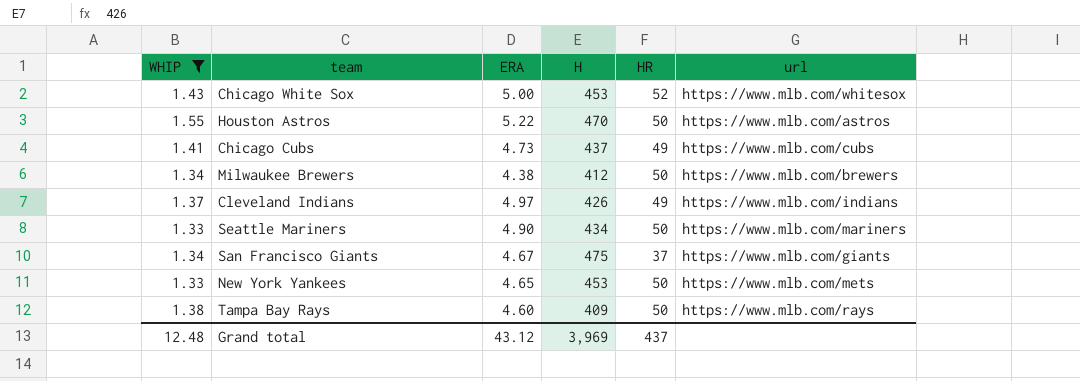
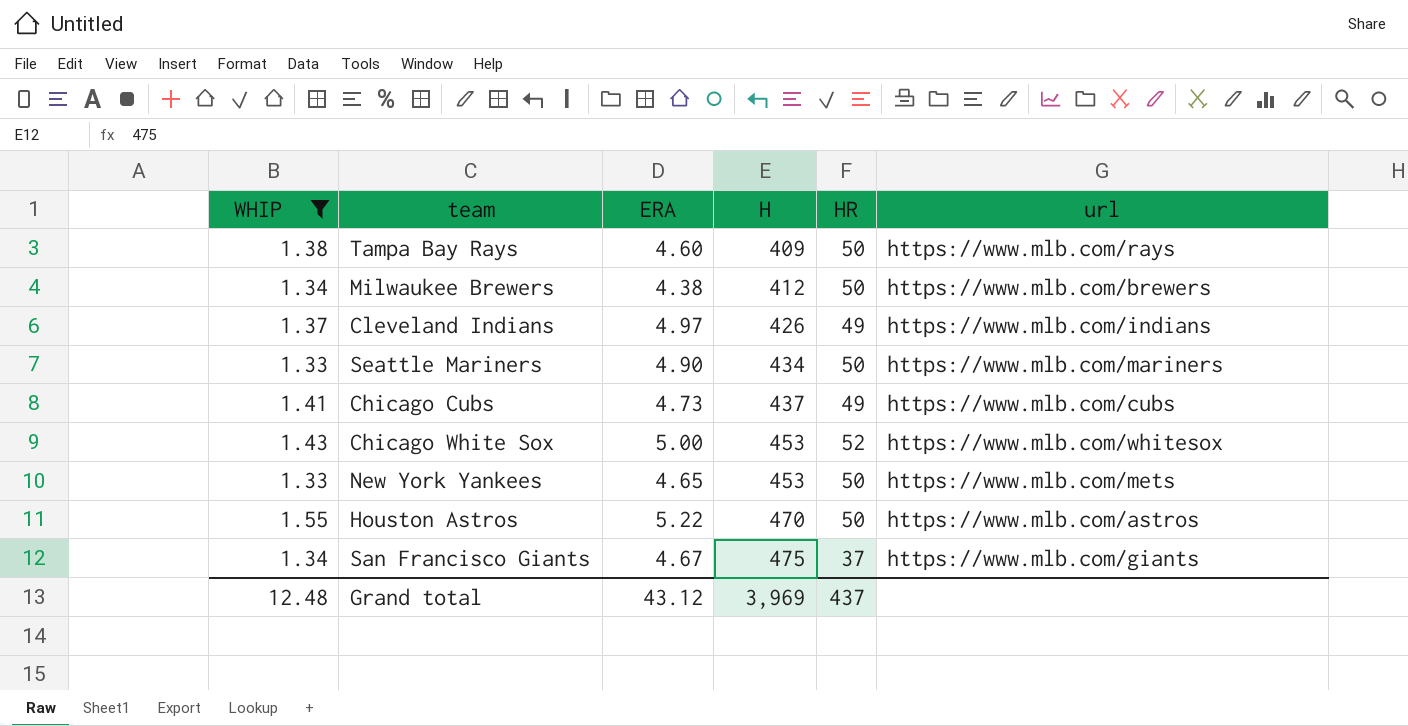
row order: none -> H ascending

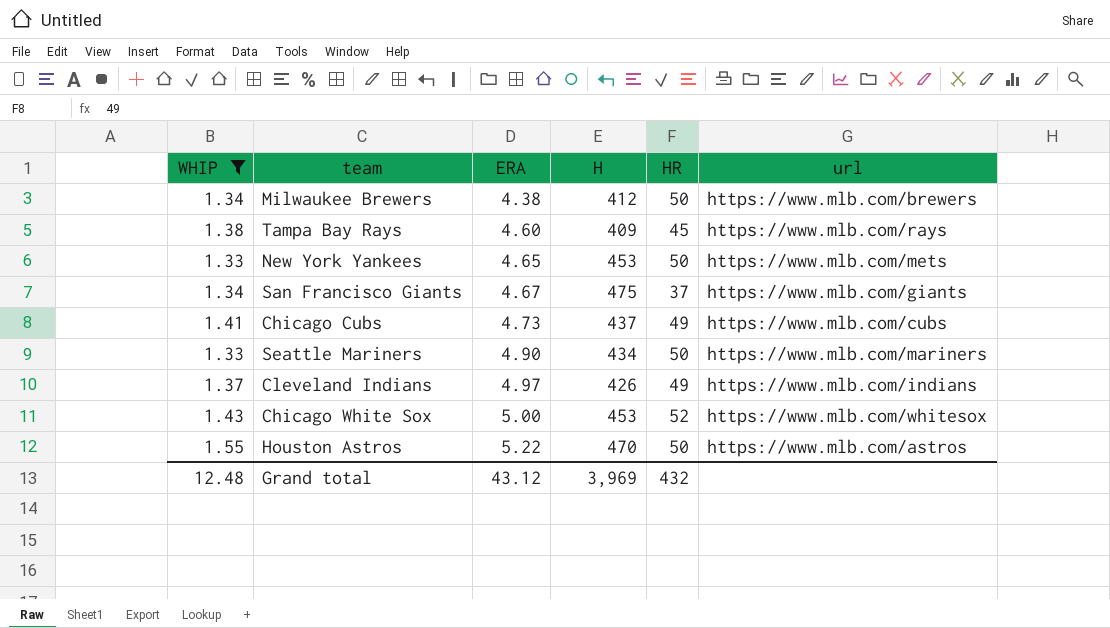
row order: H ascending -> ERA ascending
Tampa Bay Rays | HR: 50 -> 45
Grand total | HR: 437 -> 432

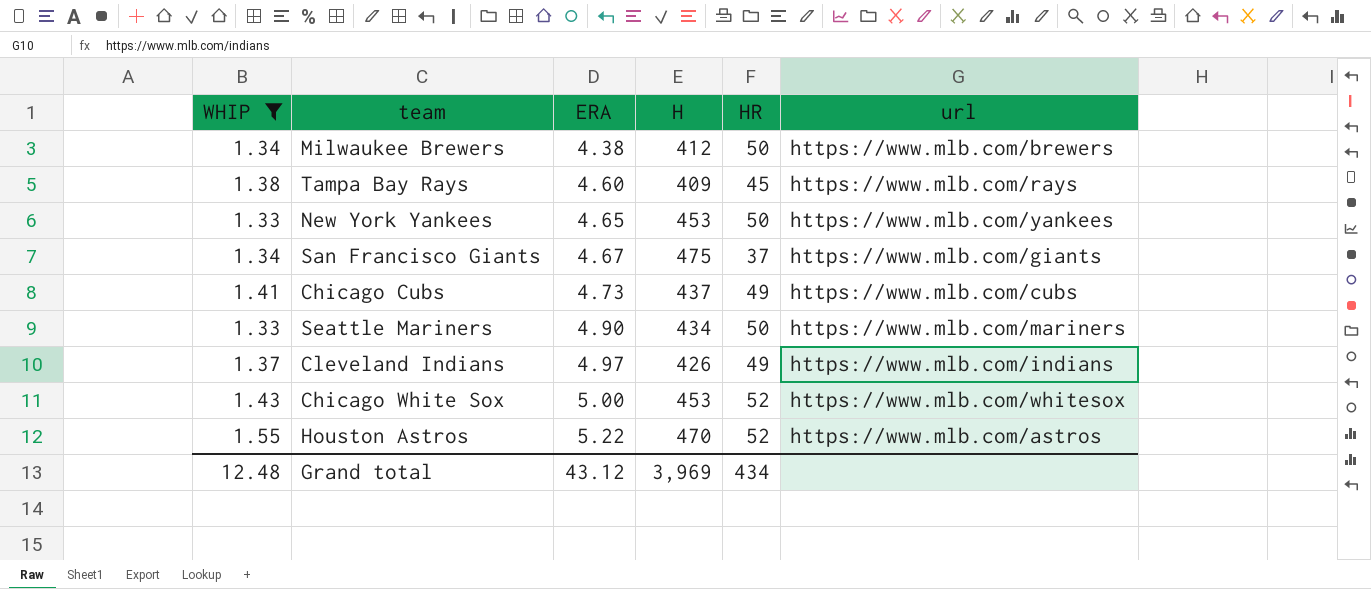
New York Yankees | url: https://www.mlb.com/mets -> https://www.mlb.com/yankees
Houston Astros | HR: 50 -> 52
Grand total | HR: 432 -> 434

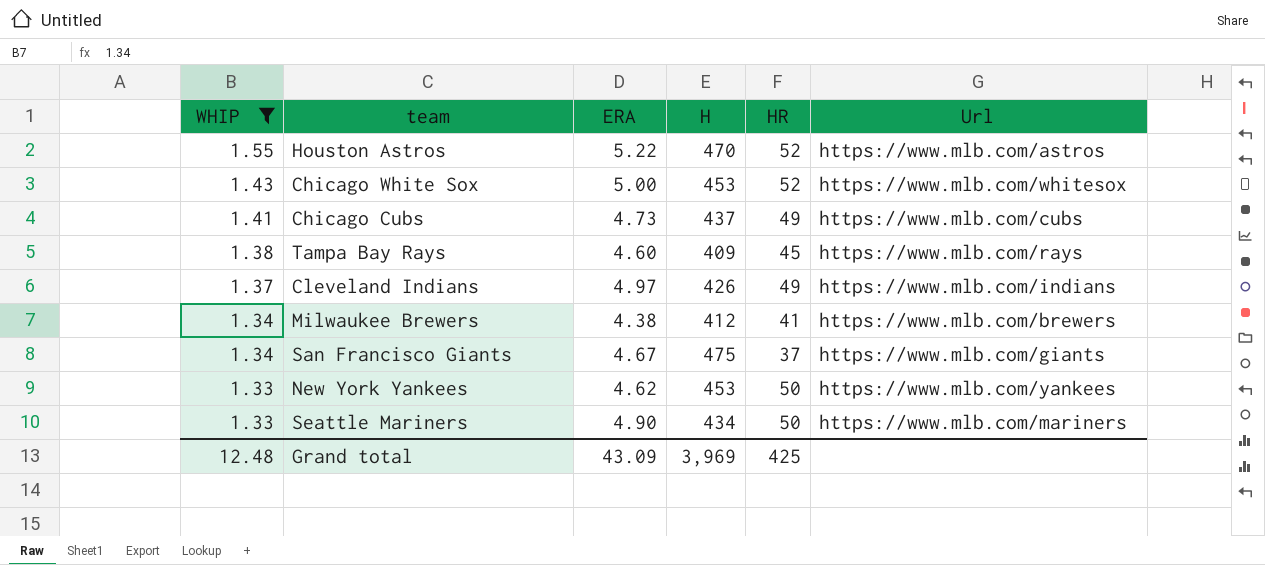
row order: ERA ascending -> WHIP descending
column name: url -> Url
Milwaukee Brewers | HR: 50 -> 41
New York Yankees | ERA: 4.65 -> 4.62
Grand total | ERA: 43.12 -> 43.09
Grand total | HR: 434 -> 425

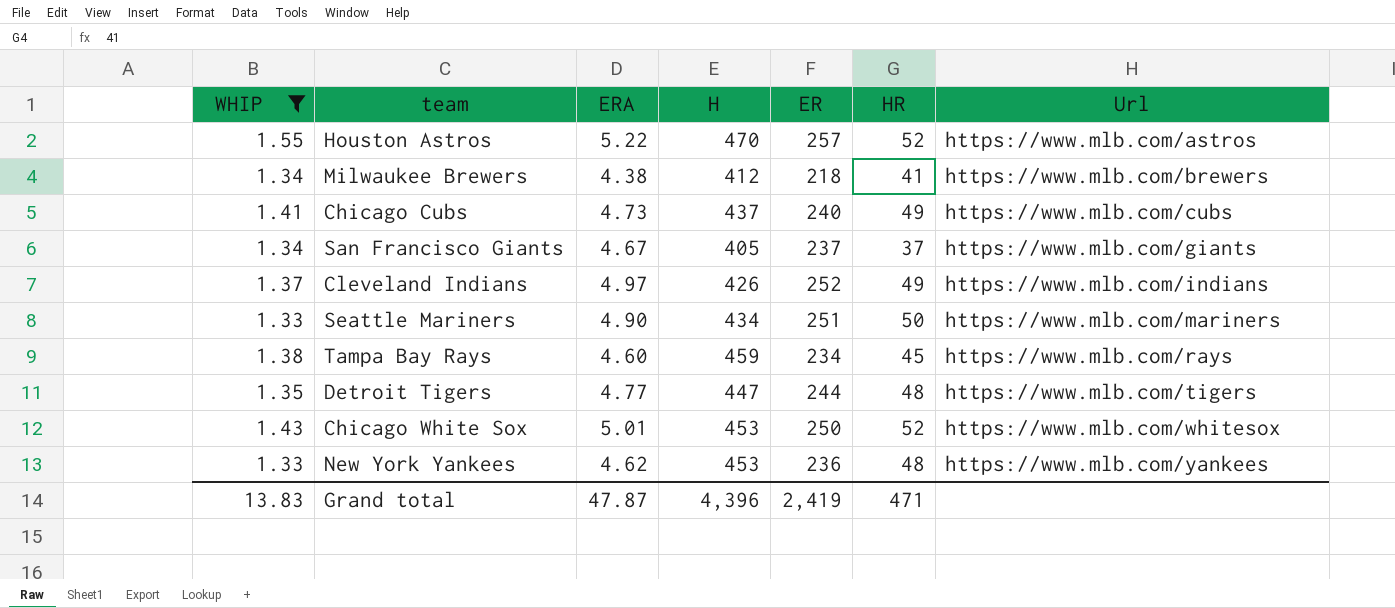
row order: WHIP descending -> Url ascending
column ER | position: none -> 5
San Francisco Giants | H: 475 -> 405
Tampa Bay Rays | H: 409 -> 459
row Detroit Tigers: none -> 1.35 | 4.77 | 447 | 244 | 48 | https://www.mlb.com/tigers
Chicago White Sox | ERA: 5.00 -> 5.01
New York Yankees | HR: 50 -> 48
Grand total | WHIP: 12.48 -> 13.83
Grand total | ERA: 43.09 -> 47.87
Grand total | H: 3,969 -> 4,396
Grand total | HR: 425 -> 471

